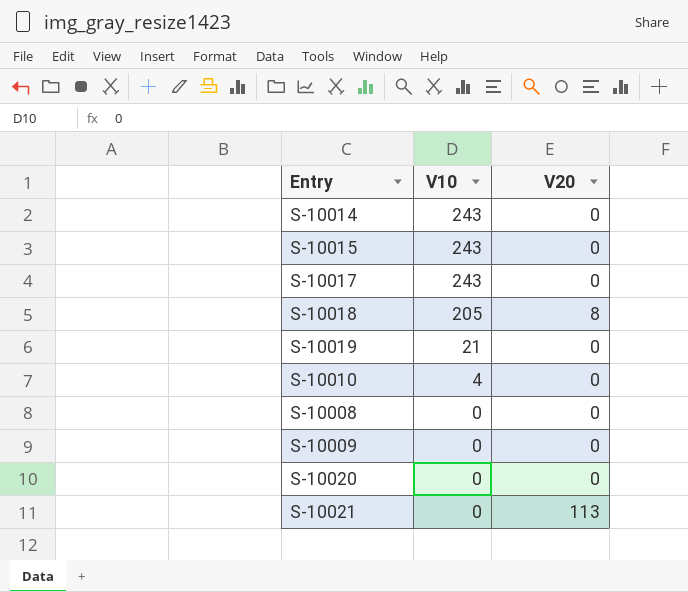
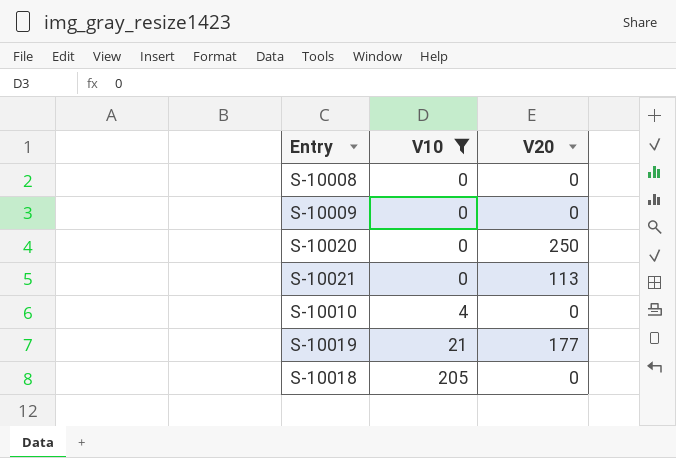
filter: none -> V10 != 243
row order: V10 descending -> V10 ascending
S-10020 | V20: 0 -> 250
S-10019 | V20: 0 -> 177
S-10018 | V20: 8 -> 0

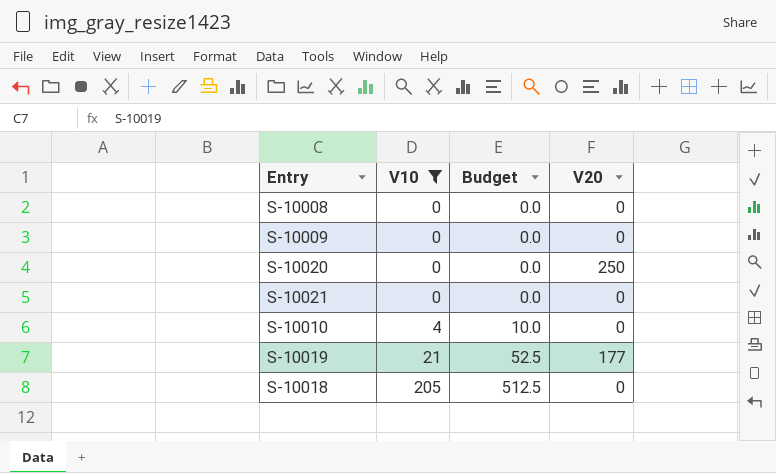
column Budget | formula: none -> [V10] * 2.5
S-10021 | V20: 113 -> 0

